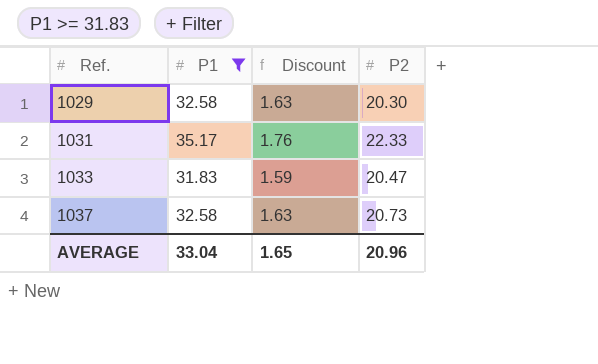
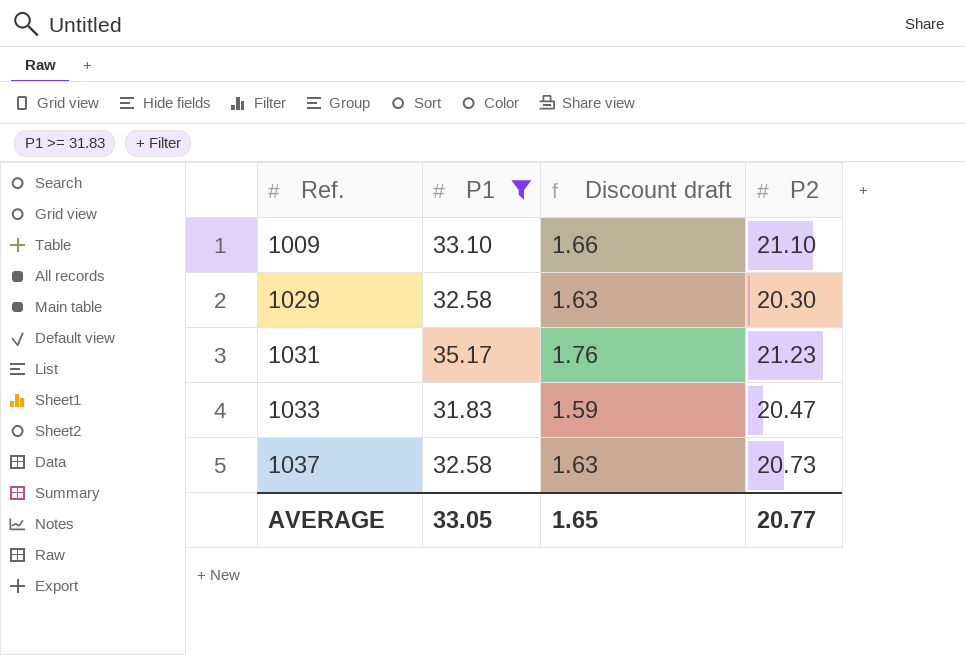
column name: Discount -> Discount draft
row 1009: none -> 33.10 | 1.66 | 21.10
1031 | P2: 22.33 -> 21.23
AVERAGE | P1: 33.04 -> 33.05
AVERAGE | P2: 20.96 -> 20.77

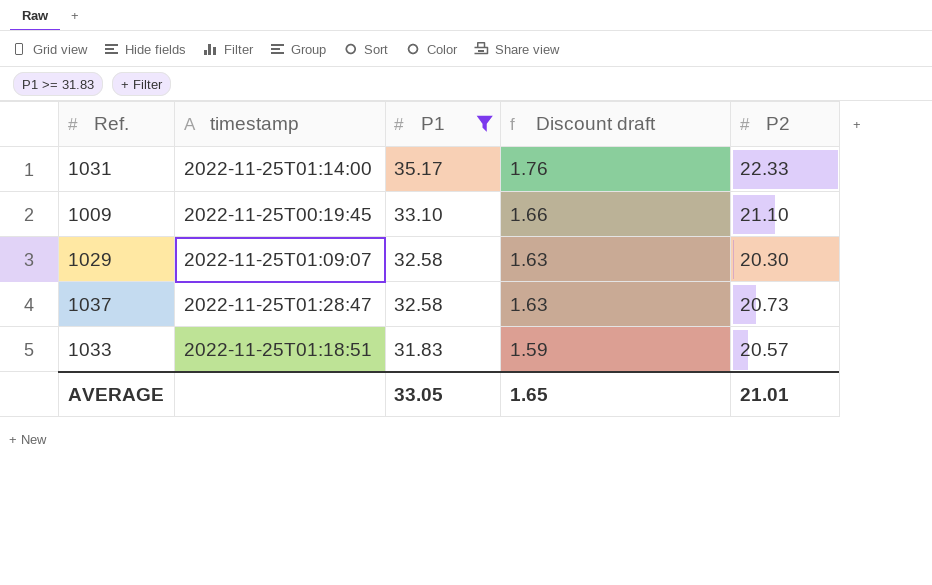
row order: Ref. ascending -> P1 descending
column timestamp | position: none -> 2
1031 | P2: 21.23 -> 22.33
1033 | P2: 20.47 -> 20.57
AVERAGE | P2: 20.77 -> 21.01

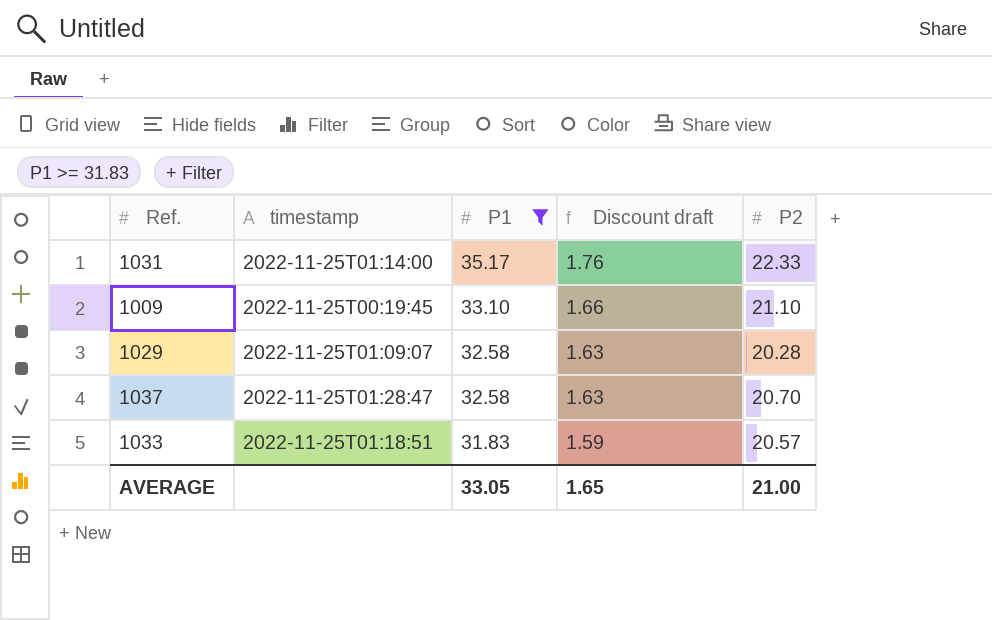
1029 | P2: 20.30 -> 20.28
1037 | P2: 20.73 -> 20.70
AVERAGE | P2: 21.01 -> 21.00

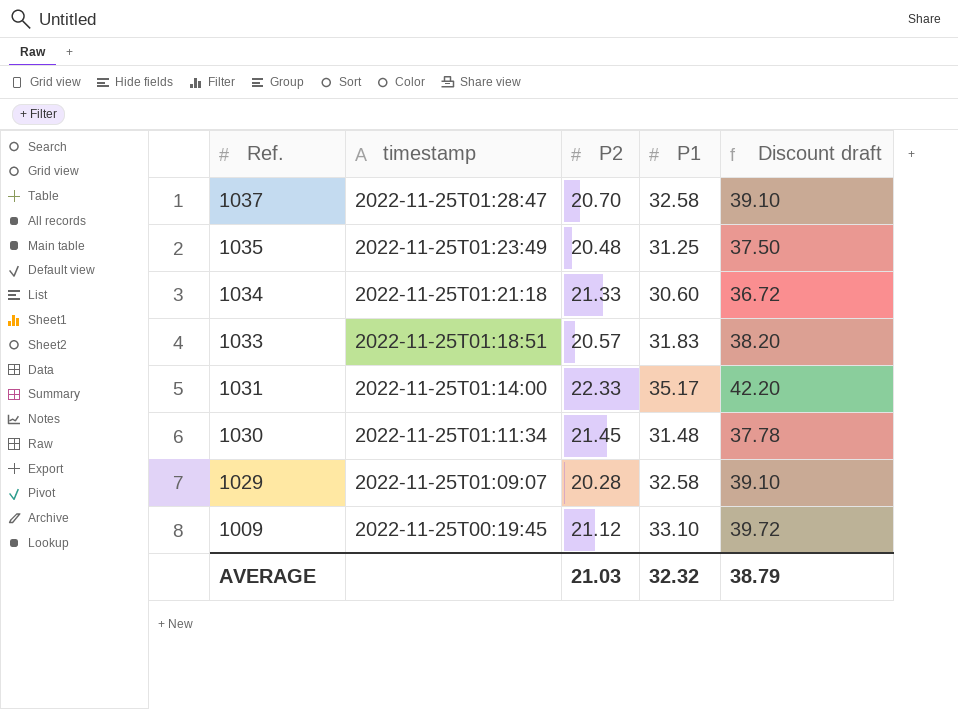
filter: P1 >= 31.83 -> none
row order: P1 descending -> Ref. descending
column P2 | position: 5 -> 3
column Discount draft | formula: [P1] * 0.05 -> [P1] * 1.2
1009 | P2: 21.10 -> 21.12
AVERAGE | P2: 21.00 -> 21.03
AVERAGE | P1: 33.05 -> 32.32
AVERAGE | Discount draft: 1.65 -> 38.79

